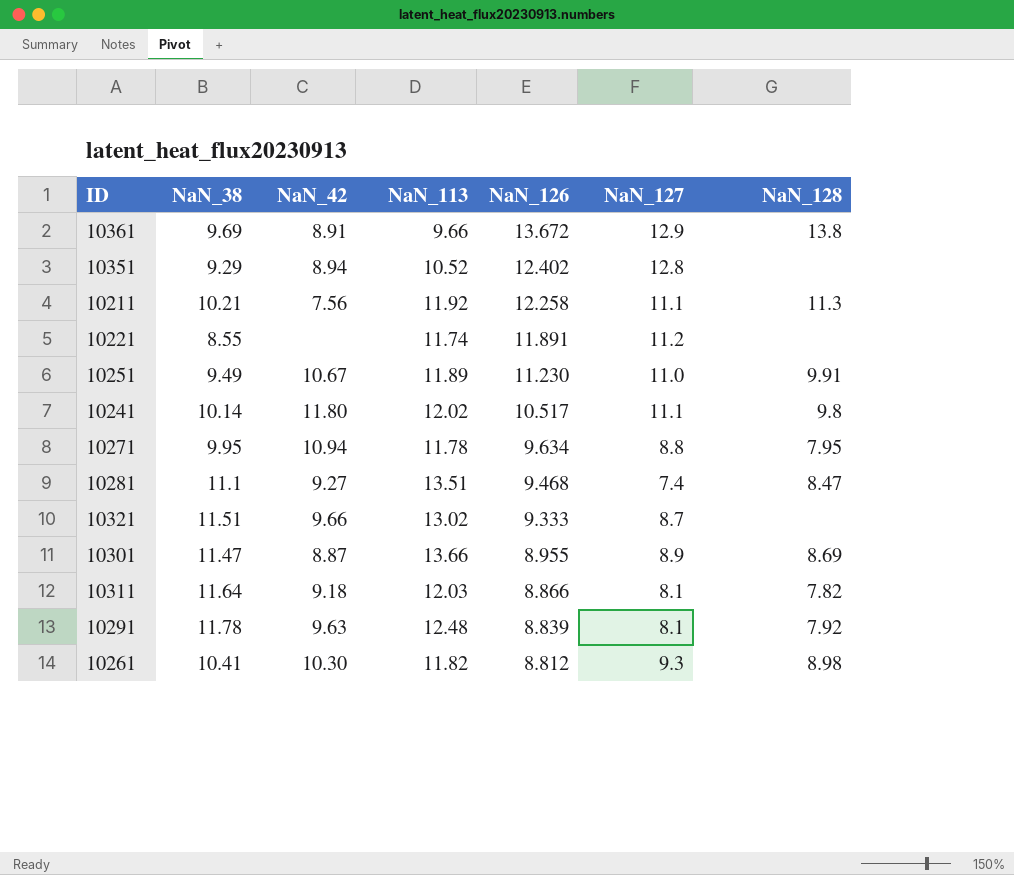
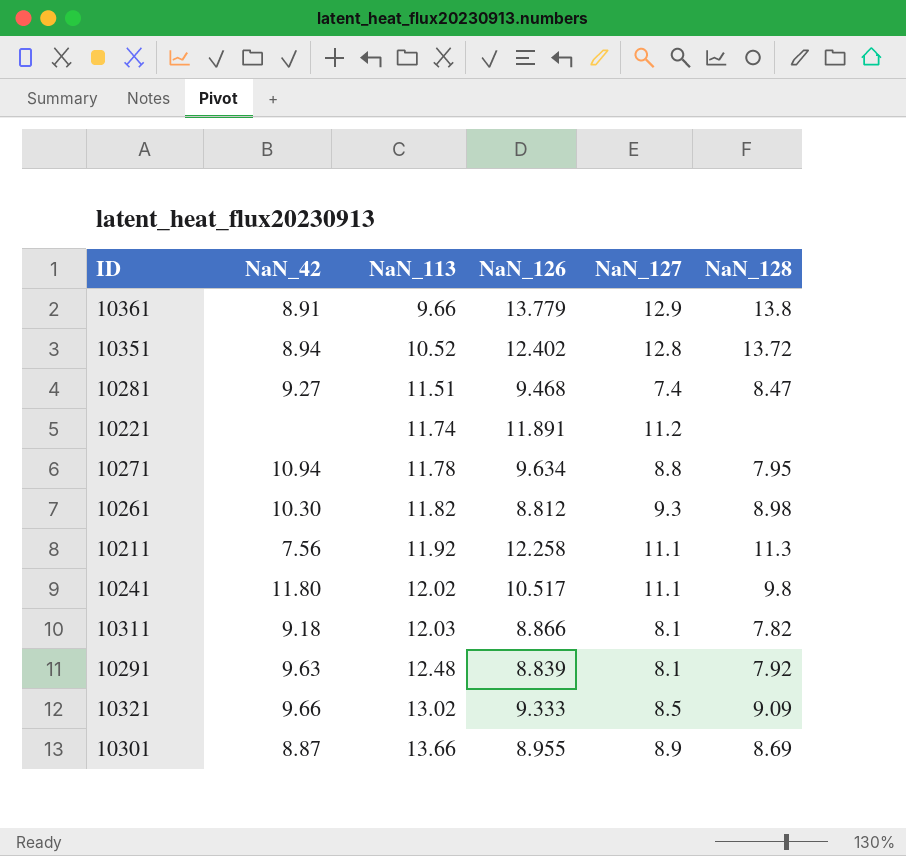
row order: NaN_126 descending -> NaN_113 ascending
column NaN_38 | position: 2 -> none
row 10251: 9.49 | 10.67 | 11.89 | 11.230 | 11.0 | 9.91 -> none
10361 | NaN_126: 13.672 -> 13.779
10351 | NaN_128: none -> 13.72
10281 | NaN_113: 13.51 -> 11.51
10321 | NaN_127: 8.7 -> 8.5
10321 | NaN_128: none -> 9.09

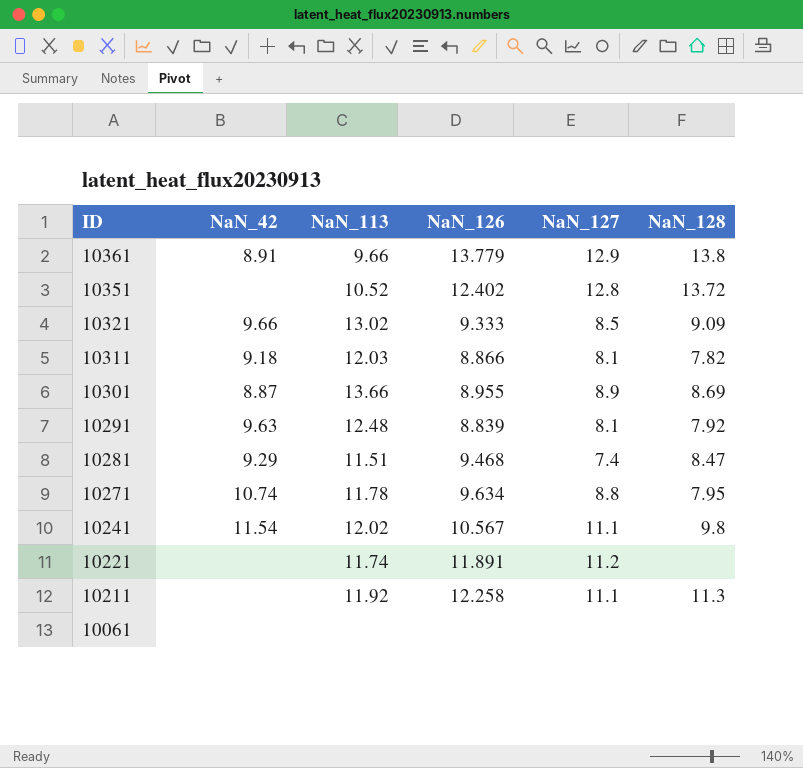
row order: NaN_113 ascending -> ID descending
row 10261: 10.30 | 11.82 | 8.812 | 9.3 | 8.98 -> none
10351 | NaN_42: 8.94 -> none
10281 | NaN_42: 9.27 -> 9.29
10271 | NaN_42: 10.94 -> 10.74
10241 | NaN_42: 11.80 -> 11.54
10241 | NaN_126: 10.517 -> 10.567
10211 | NaN_42: 7.56 -> none
row 10061: none -> none | none | none | none | none

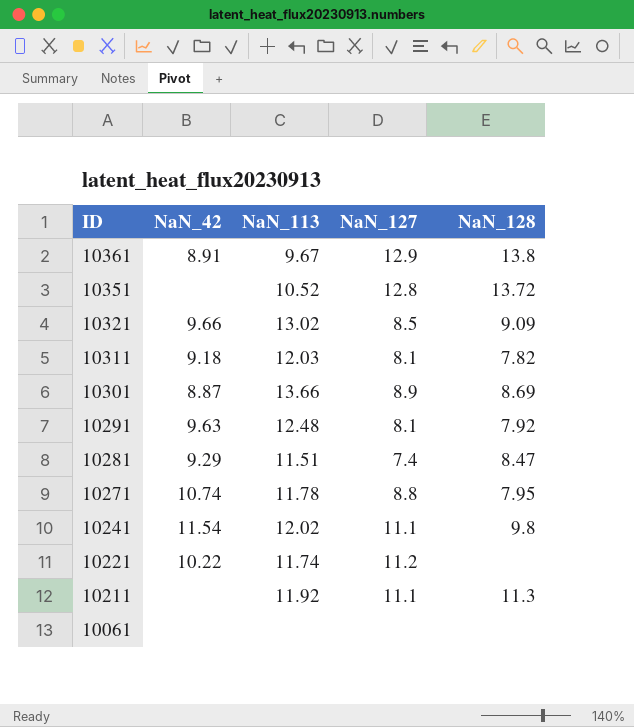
column NaN_126 | position: 4 -> none
10361 | NaN_113: 9.66 -> 9.67
10221 | NaN_42: none -> 10.22

